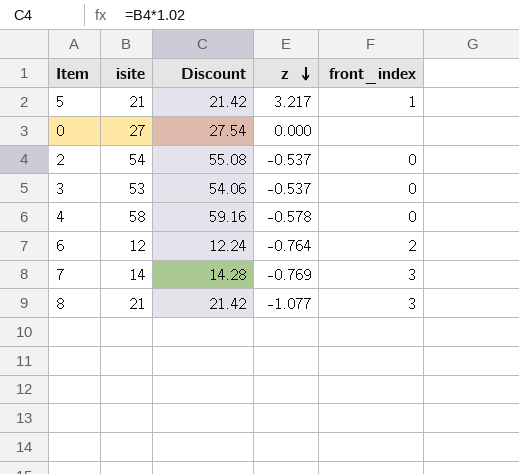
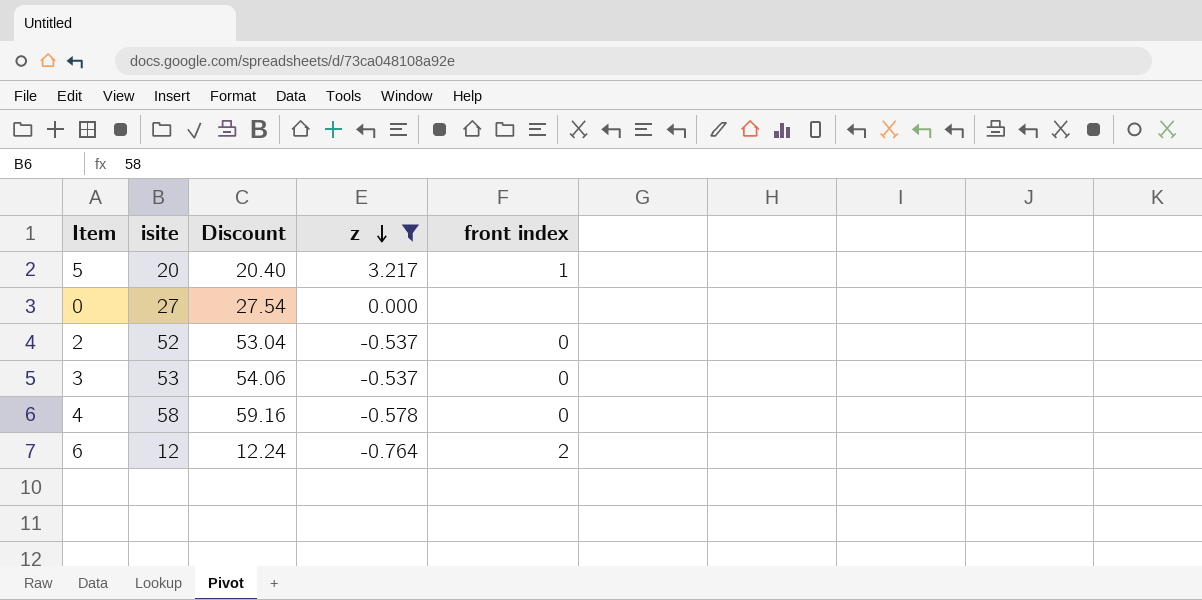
filter: none -> z >= -0.764
column name: front_index -> front index
5 | isite: 21 -> 20
5 | Discount: 21.42 -> 20.40
2 | isite: 54 -> 52
2 | Discount: 55.08 -> 53.04

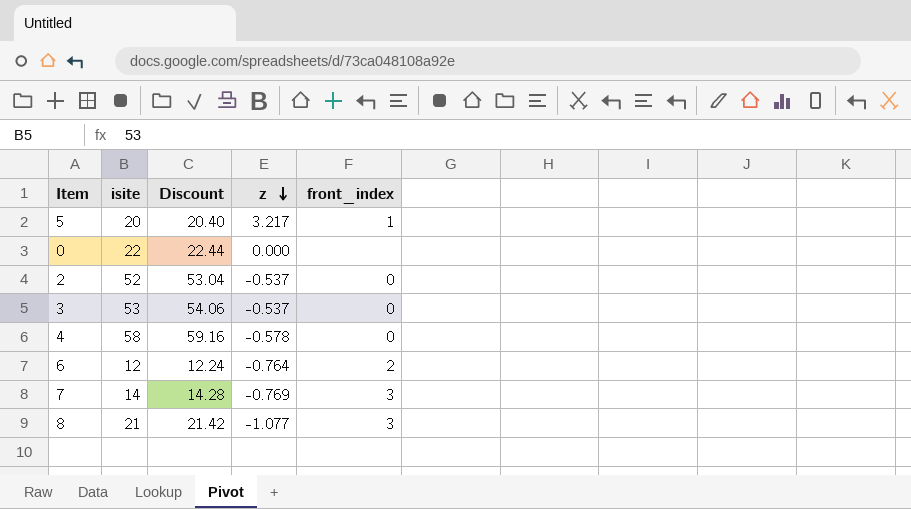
filter: z >= -0.764 -> none
column name: front index -> front_index
0 | isite: 27 -> 22
0 | Discount: 27.54 -> 22.44

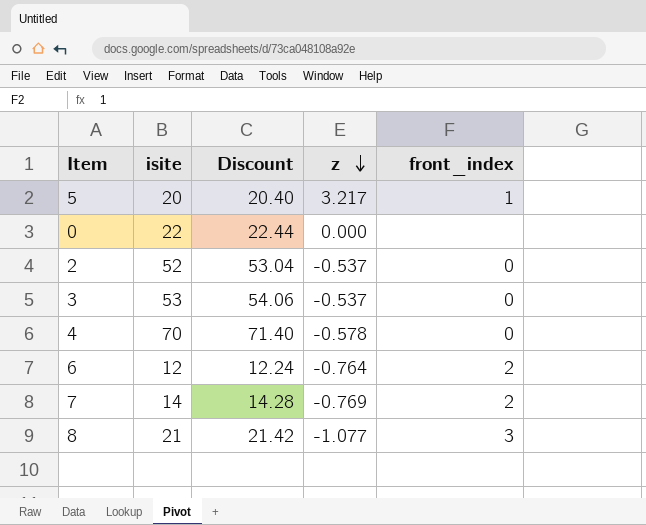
4 | isite: 58 -> 70
4 | Discount: 59.16 -> 71.40
7 | front_index: 3 -> 2

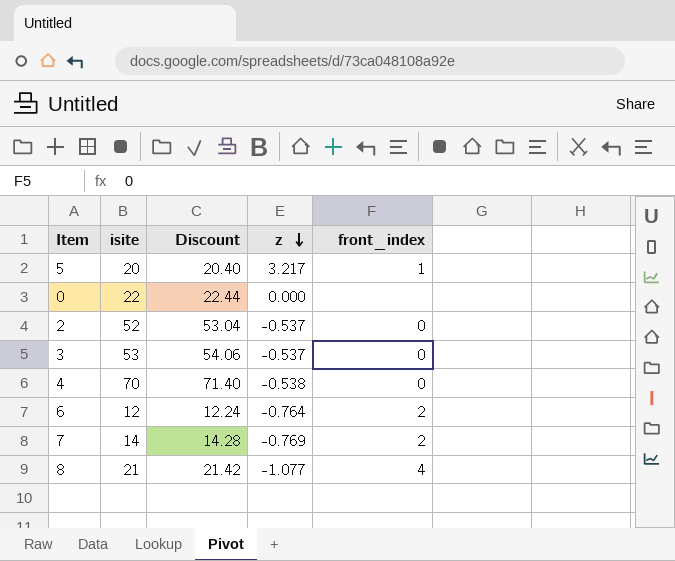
4 | z: -0.578 -> -0.538
8 | front_index: 3 -> 4

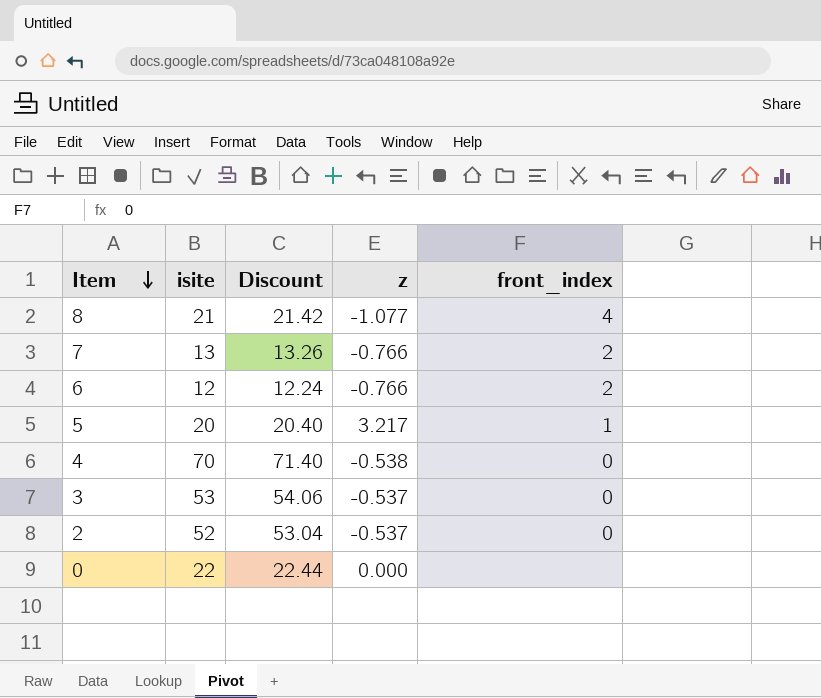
row order: z descending -> Item descending
7 | isite: 14 -> 13
7 | Discount: 14.28 -> 13.26
7 | z: -0.769 -> -0.766
6 | z: -0.764 -> -0.766

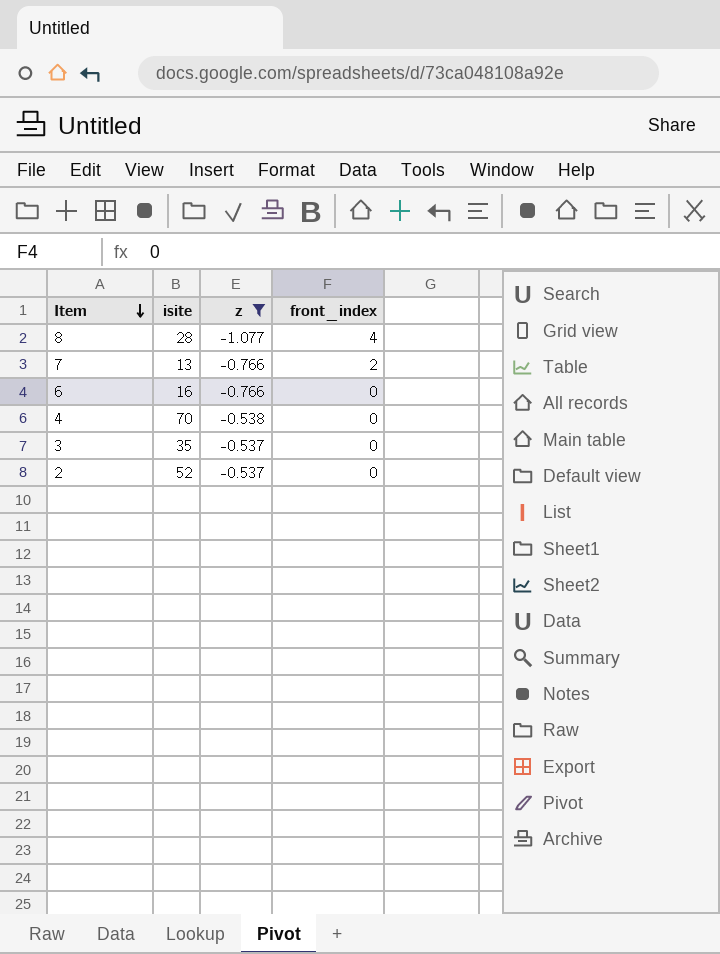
filter: none -> z <= -0.537
column Discount | formula: [isite] * 1.02 -> none
8 | isite: 21 -> 28
6 | isite: 12 -> 16
6 | front_index: 2 -> 0
3 | isite: 53 -> 35

